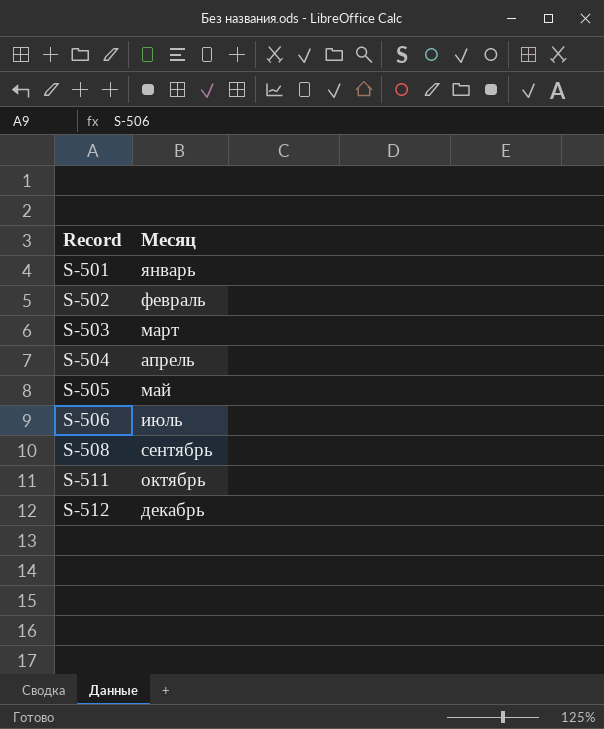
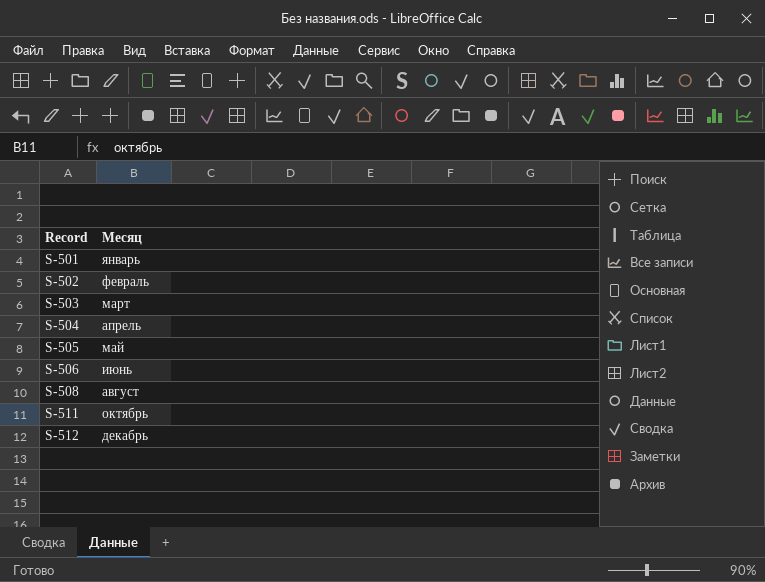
S-506 | Месяц: июль -> июнь
S-508 | Месяц: сентябрь -> август

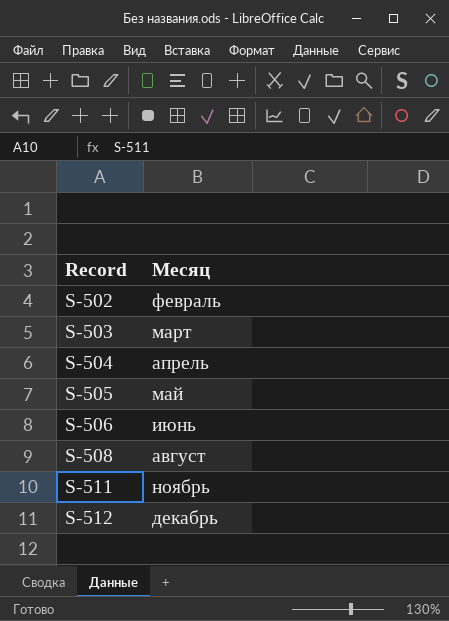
row S-501: январь -> none
S-511 | Месяц: октябрь -> ноябрь

